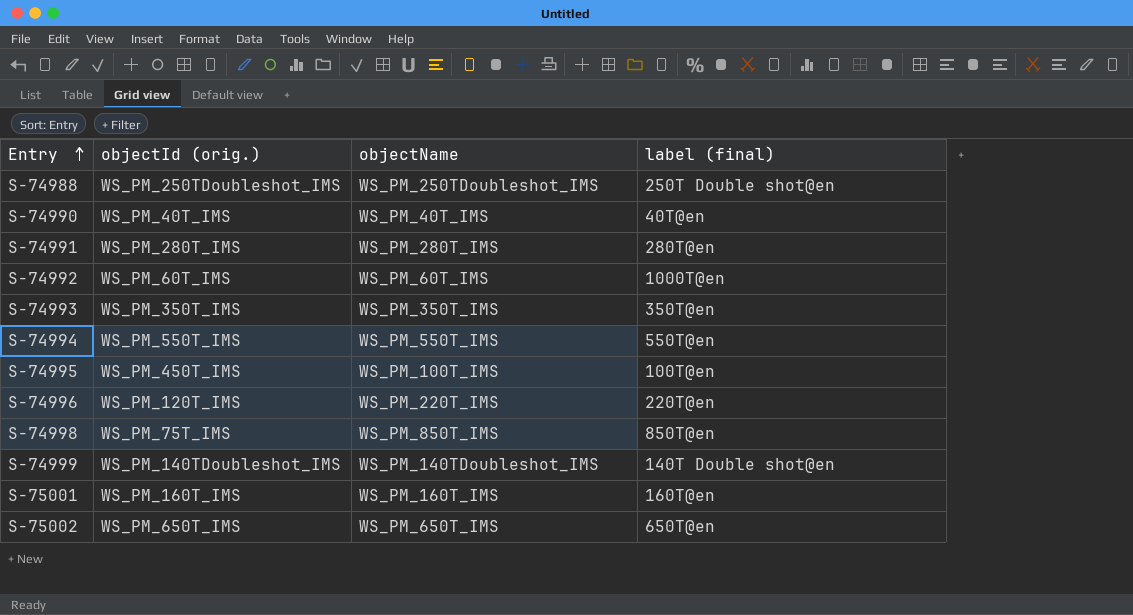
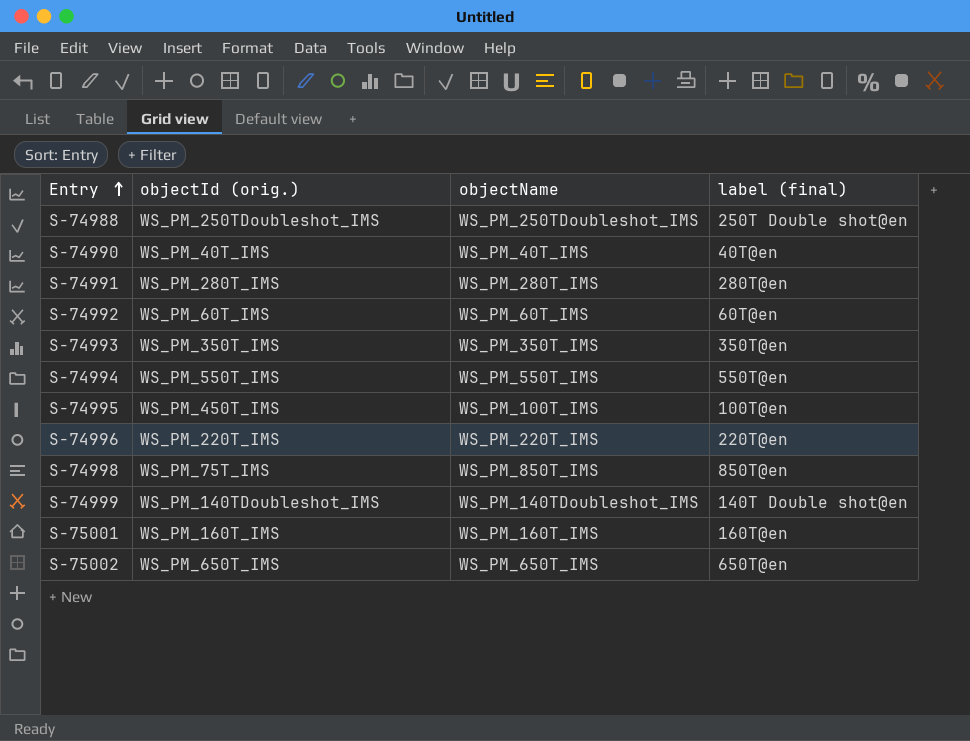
S-74992 | label (final): 1000T@en -> 60T@en
S-74996 | objectId (orig.): WS_PM_120T_IMS -> WS_PM_220T_IMS

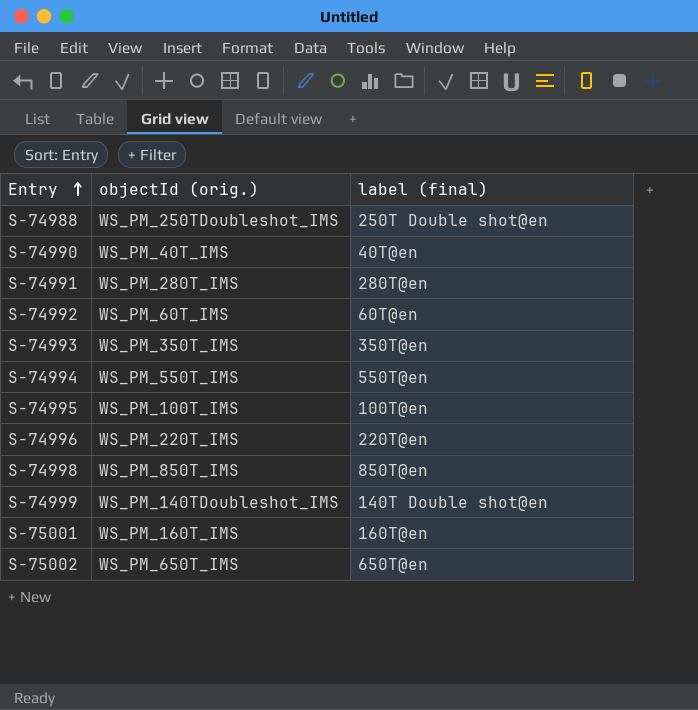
column objectName | position: 3 -> none
S-74995 | objectId (orig.): WS_PM_450T_IMS -> WS_PM_100T_IMS
S-74998 | objectId (orig.): WS_PM_75T_IMS -> WS_PM_850T_IMS

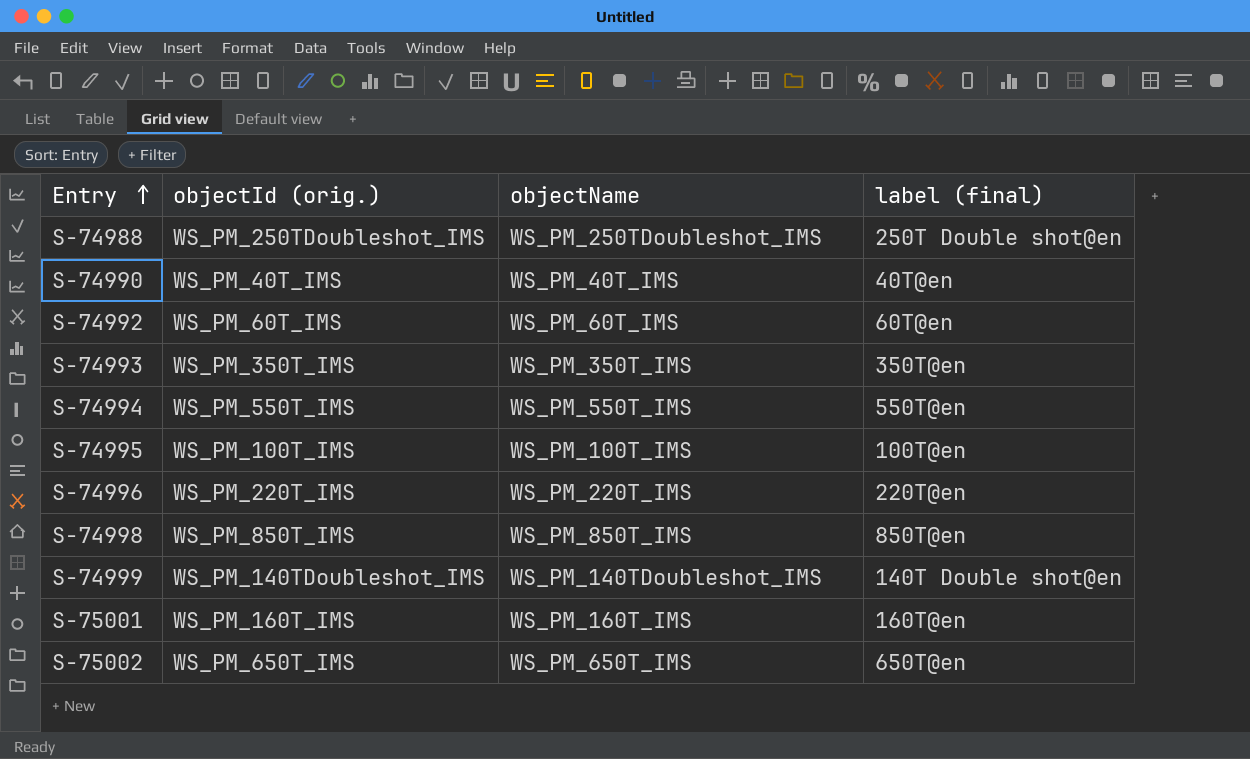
column objectName | position: none -> 3
row S-74991: WS_PM_280T_IMS | 280T@en -> none

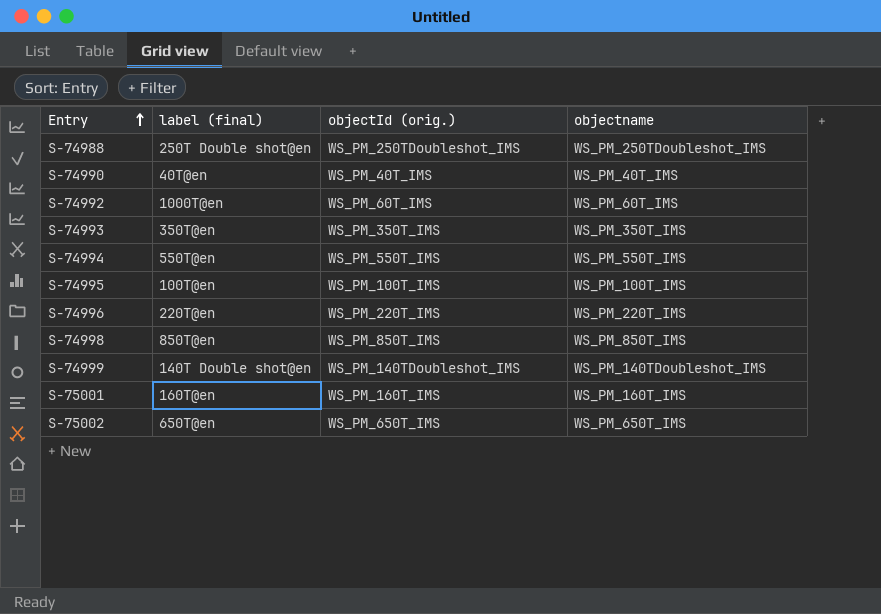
column label (final) | position: 4 -> 2
column name: objectName -> objectname
S-74992 | label (final): 60T@en -> 1000T@en

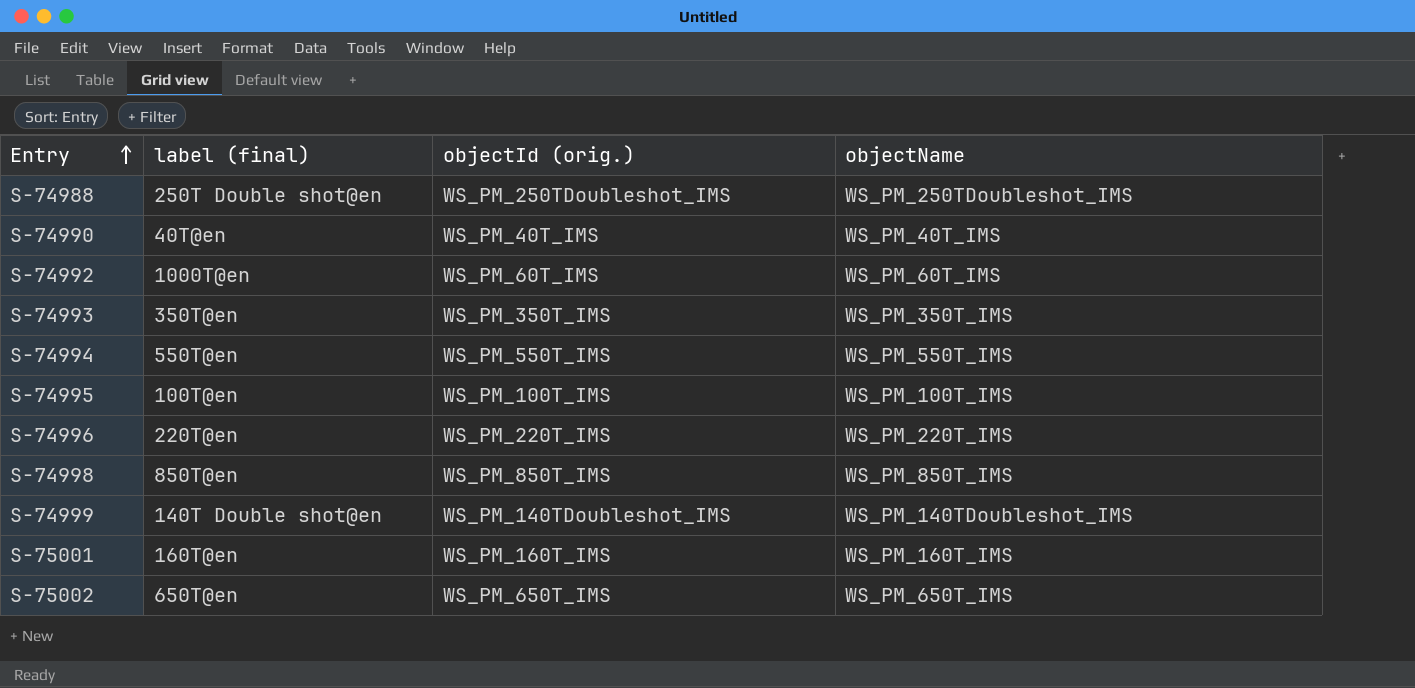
column name: objectname -> objectName

